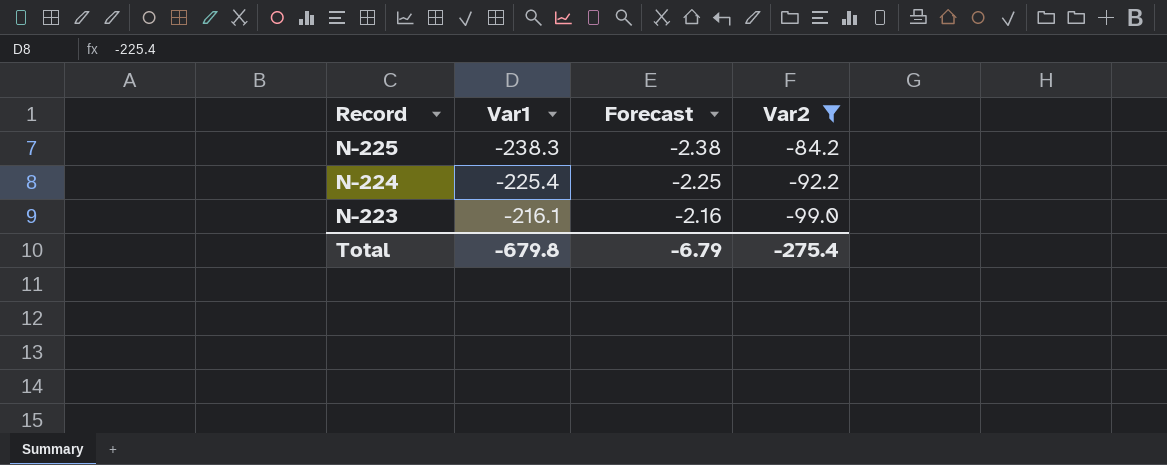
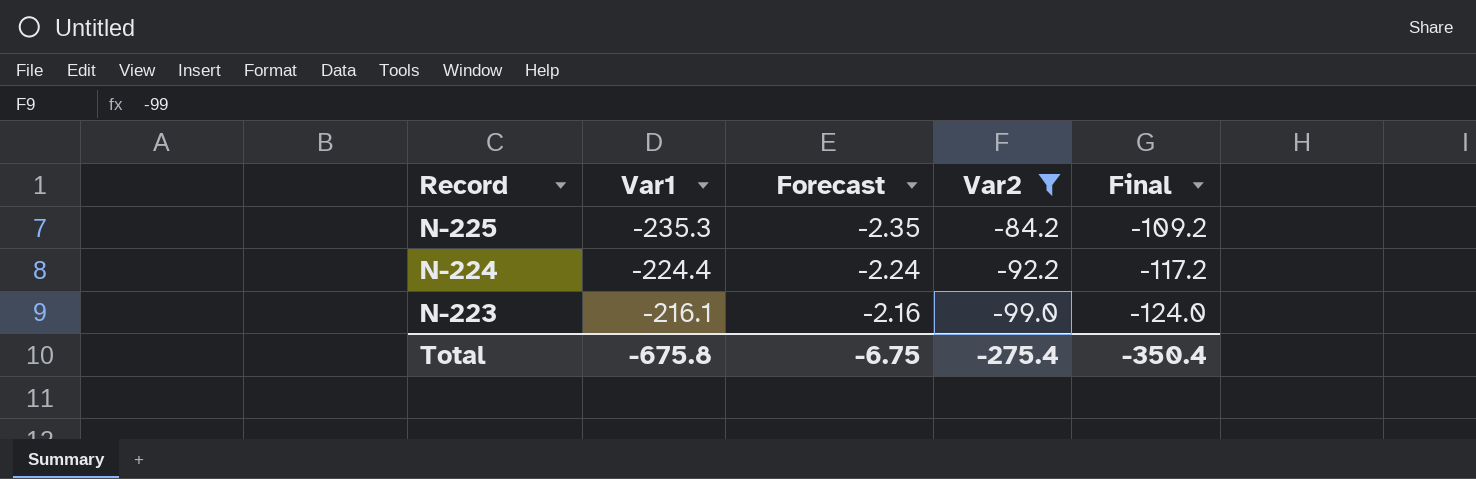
column Final | formula: none -> [Var2] - 25
N-225 | Var1: -238.3 -> -235.3
N-225 | Forecast: -2.38 -> -2.35
N-224 | Var1: -225.4 -> -224.4
N-224 | Forecast: -2.25 -> -2.24
Total | Var1: -679.8 -> -675.8
Total | Forecast: -6.79 -> -6.75

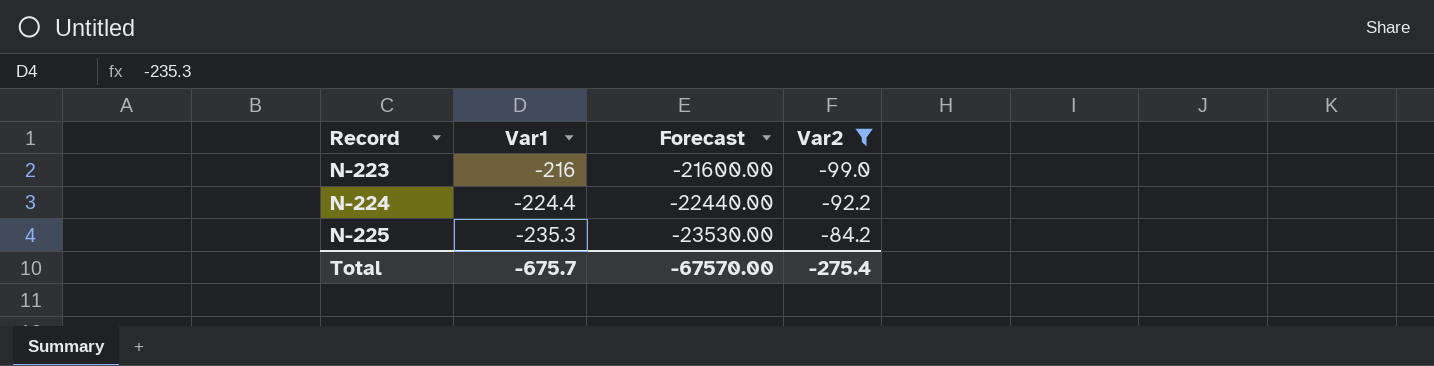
row order: Record descending -> Record ascending
column Final | formula: [Var2] - 25 -> none
column Forecast | formula: [Var1] * 0.01 -> [Var1] * 100
N-223 | Var1: -216.1 -> -216
Total | Var1: -675.8 -> -675.7
Total | Forecast: -6.75 -> -67570.00

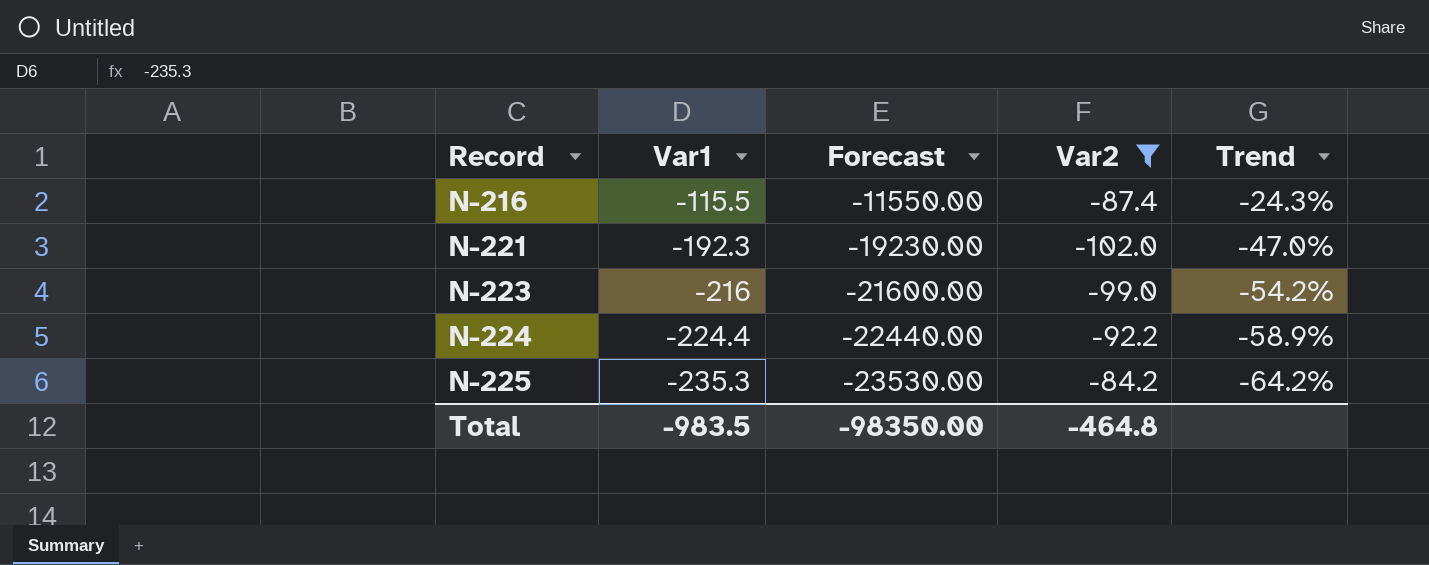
column Trend | formula: none -> ([Var2] - [Var1]) / [Var1]
row N-216: none -> -115.5 | -11550.00 | -87.4 | -24.3%
row N-221: none -> -192.3 | -19230.00 | -102.0 | -47.0%
Total | Var1: -675.7 -> -983.5
Total | Forecast: -67570.00 -> -98350.00
Total | Var2: -275.4 -> -464.8

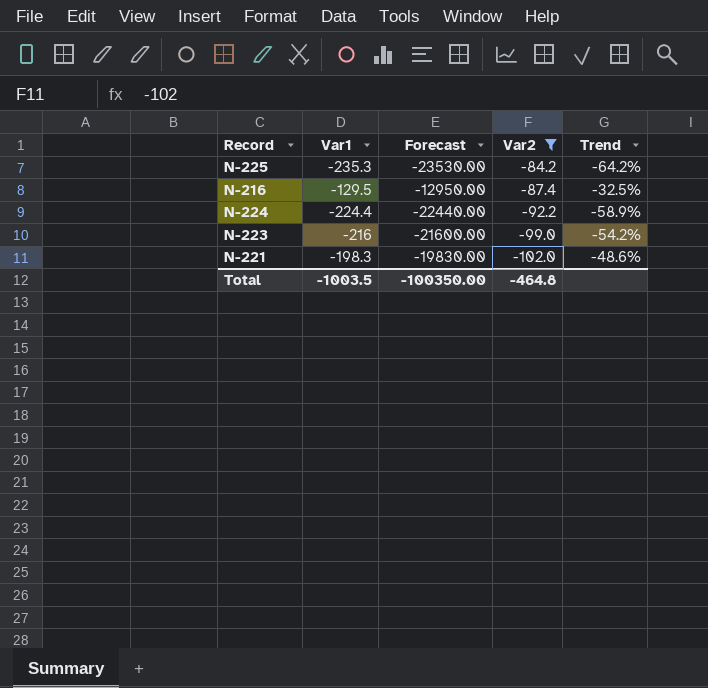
row order: Record ascending -> Var2 descending
N-216 | Var1: -115.5 -> -129.5
N-216 | Forecast: -11550.00 -> -12950.00
N-216 | Trend: -24.3% -> -32.5%
N-221 | Var1: -192.3 -> -198.3
N-221 | Forecast: -19230.00 -> -19830.00
N-221 | Trend: -47.0% -> -48.6%
Total | Var1: -983.5 -> -1003.5
Total | Forecast: -98350.00 -> -100350.00

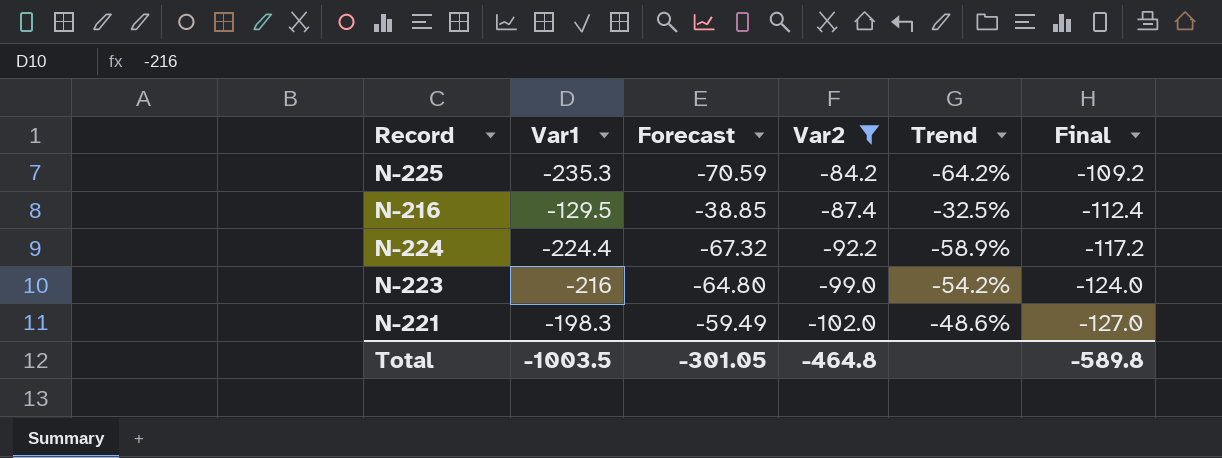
column Forecast | formula: [Var1] * 100 -> [Var1] * 0.3
column Final | formula: none -> [Var2] - 25
Total | Forecast: -100350.00 -> -301.05

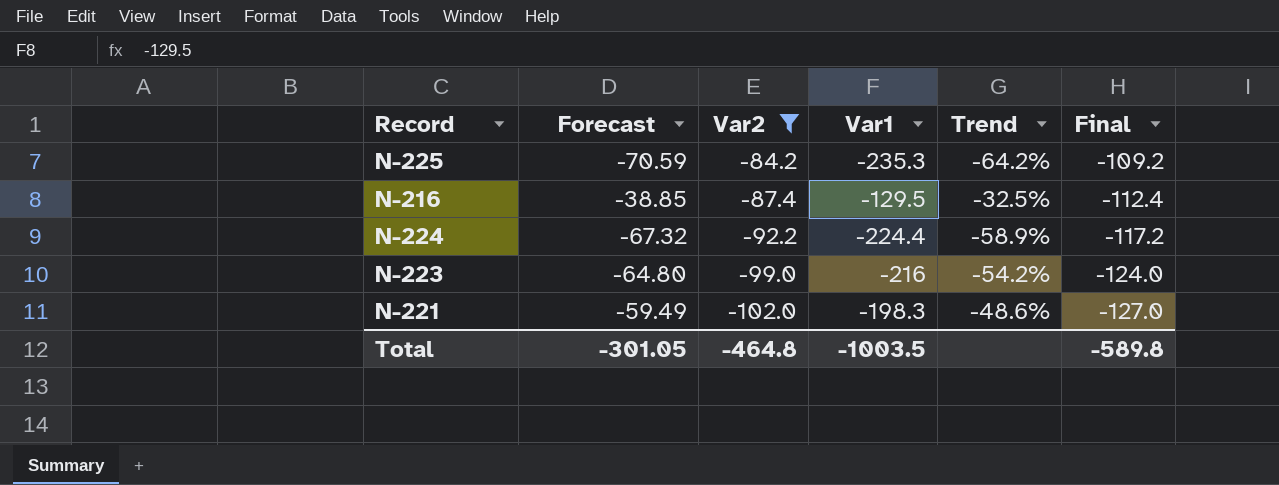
column Var1 | position: 2 -> 4

